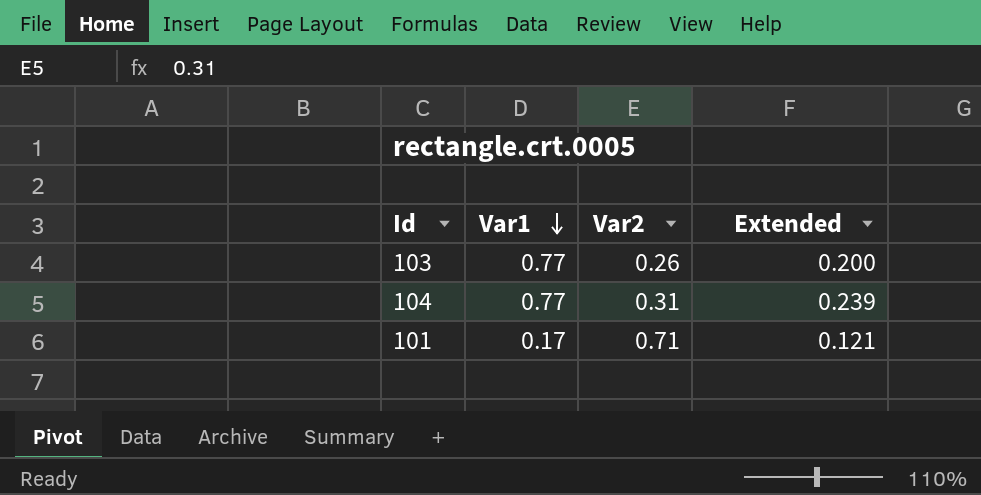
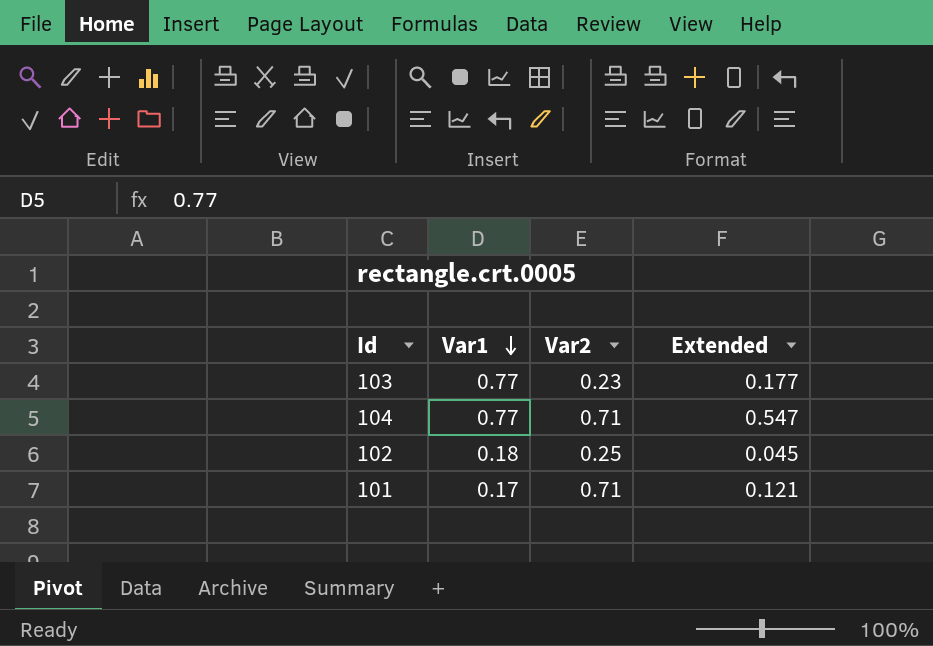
103 | Var2: 0.26 -> 0.23
103 | Extended: 0.200 -> 0.177
104 | Var2: 0.31 -> 0.71
104 | Extended: 0.239 -> 0.547
row 102: none -> 0.18 | 0.25 | 0.045

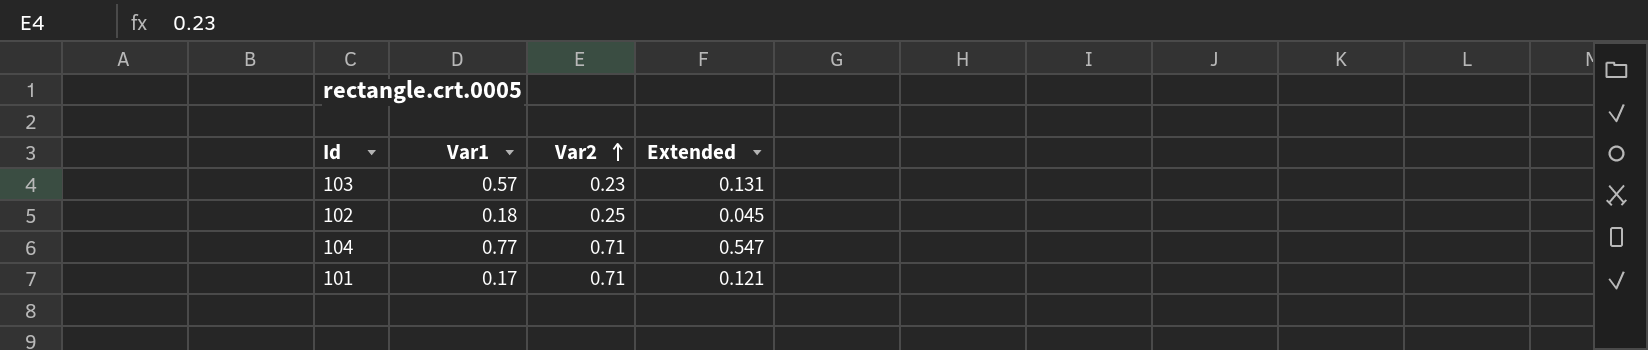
row order: Var1 descending -> Var2 ascending
103 | Var1: 0.77 -> 0.57
103 | Extended: 0.177 -> 0.131

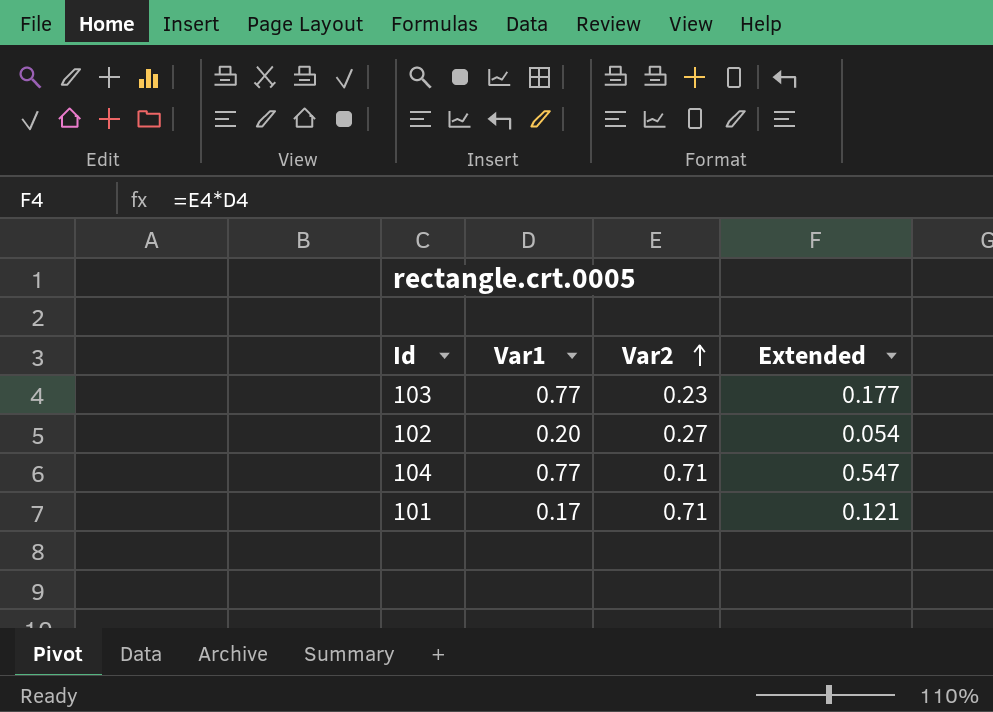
103 | Var1: 0.57 -> 0.77
103 | Extended: 0.131 -> 0.177
102 | Var1: 0.18 -> 0.20
102 | Var2: 0.25 -> 0.27
102 | Extended: 0.045 -> 0.054

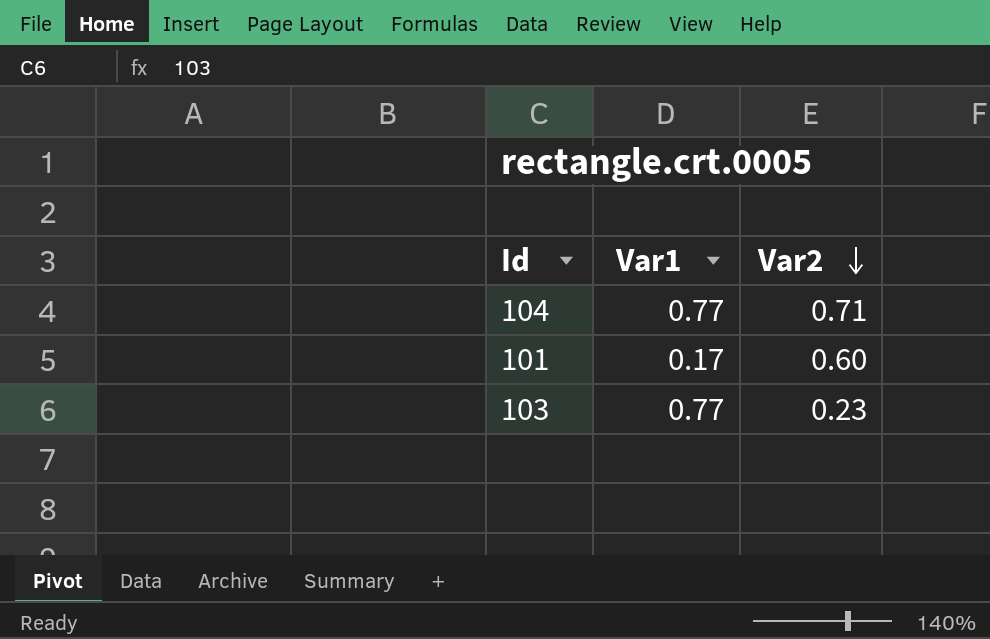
row order: Var2 ascending -> Var2 descending
column Extended | formula: [Var1] * [Var2] -> none
row 102: 0.20 | 0.27 | 0.054 -> none
101 | Var2: 0.71 -> 0.60

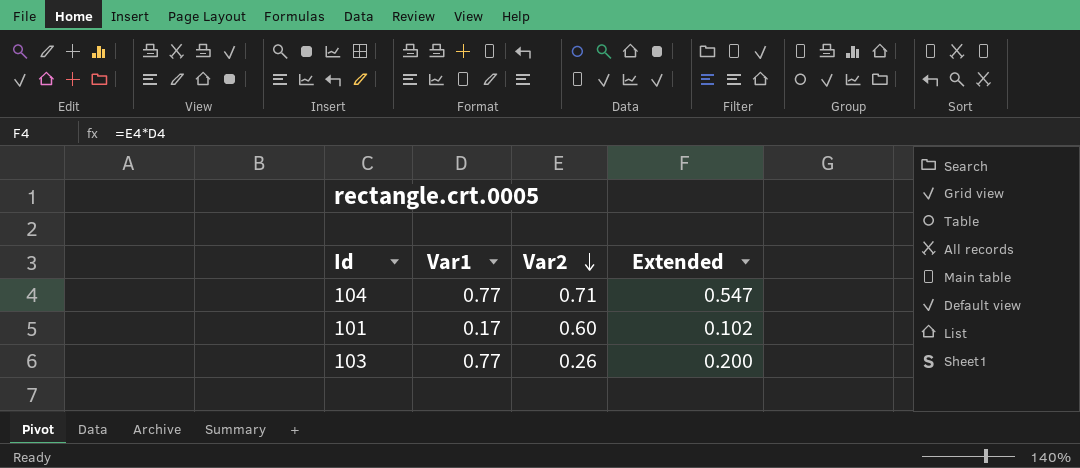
column Extended | formula: none -> [Var1] * [Var2]
103 | Var2: 0.23 -> 0.26

